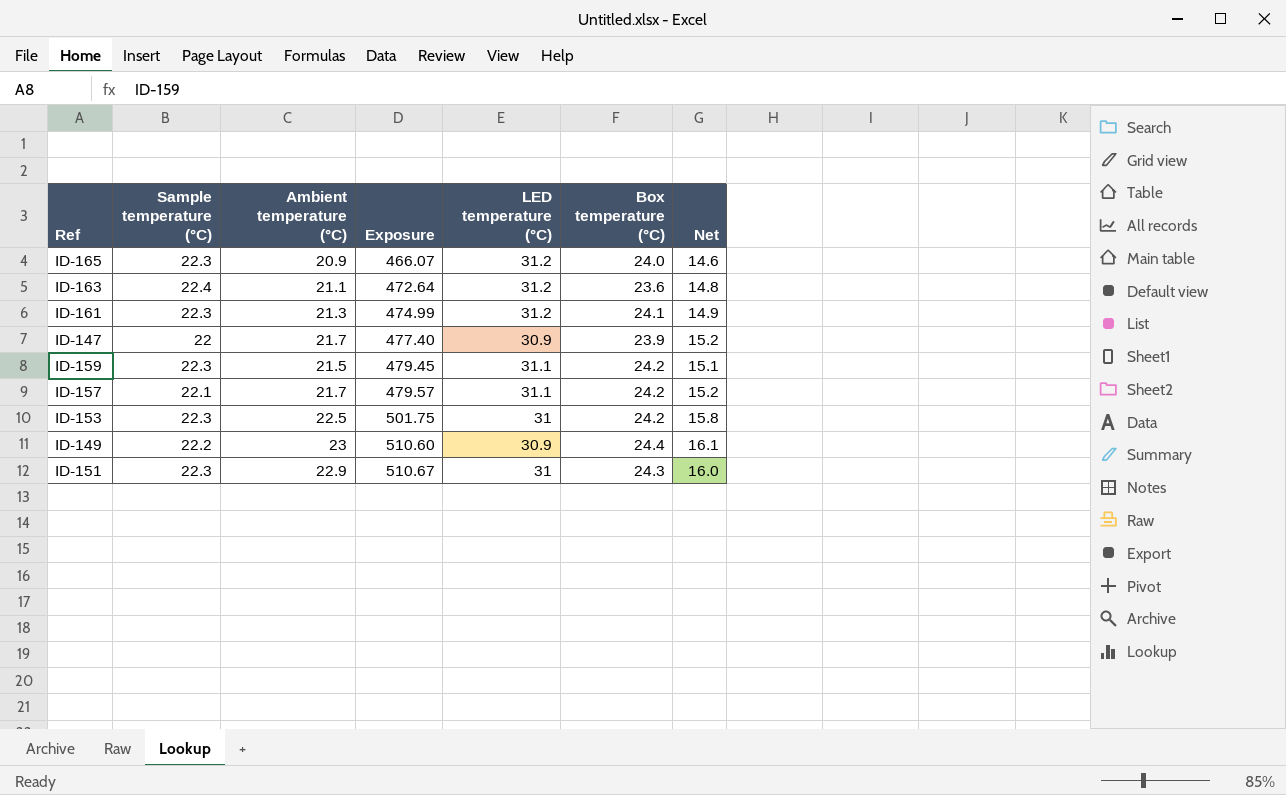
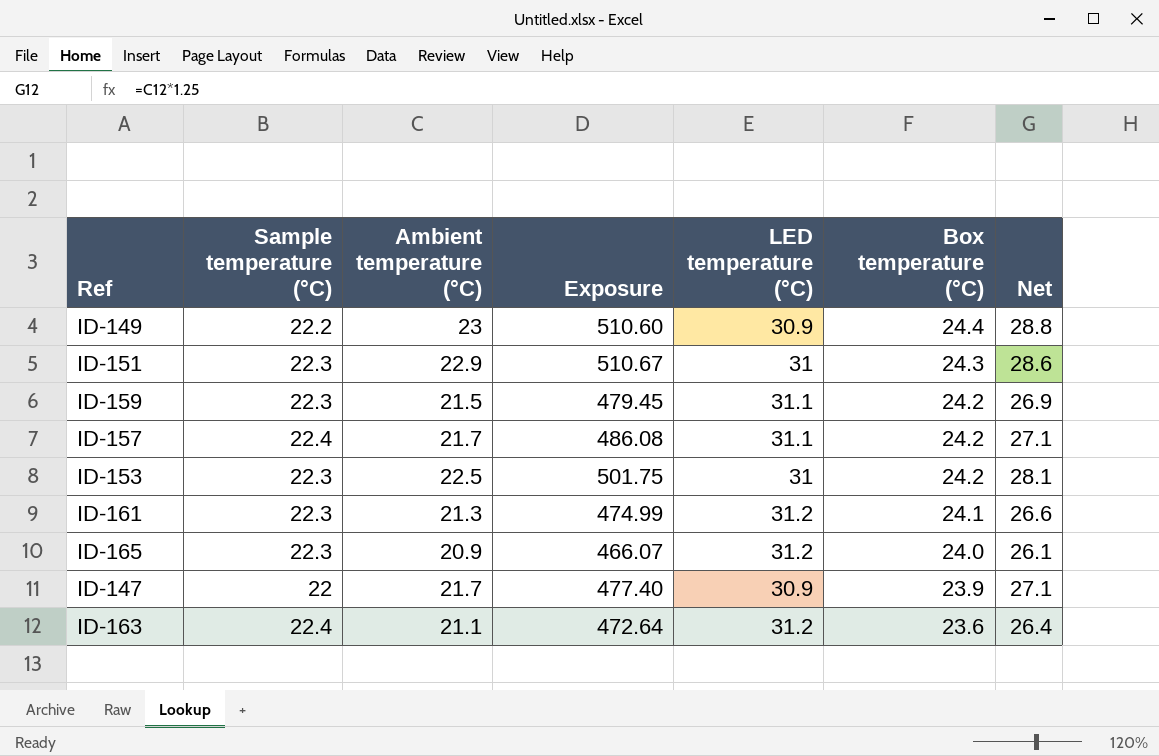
row order: Exposure ascending -> Box temperature (°C) descending
column Net | formula: [Ambient temperature (°C)] * 0.7 -> [Ambient temperature (°C)] * 1.25
ID-157 | Sample temperature (°C): 22.1 -> 22.4
ID-157 | Exposure: 479.57 -> 486.08

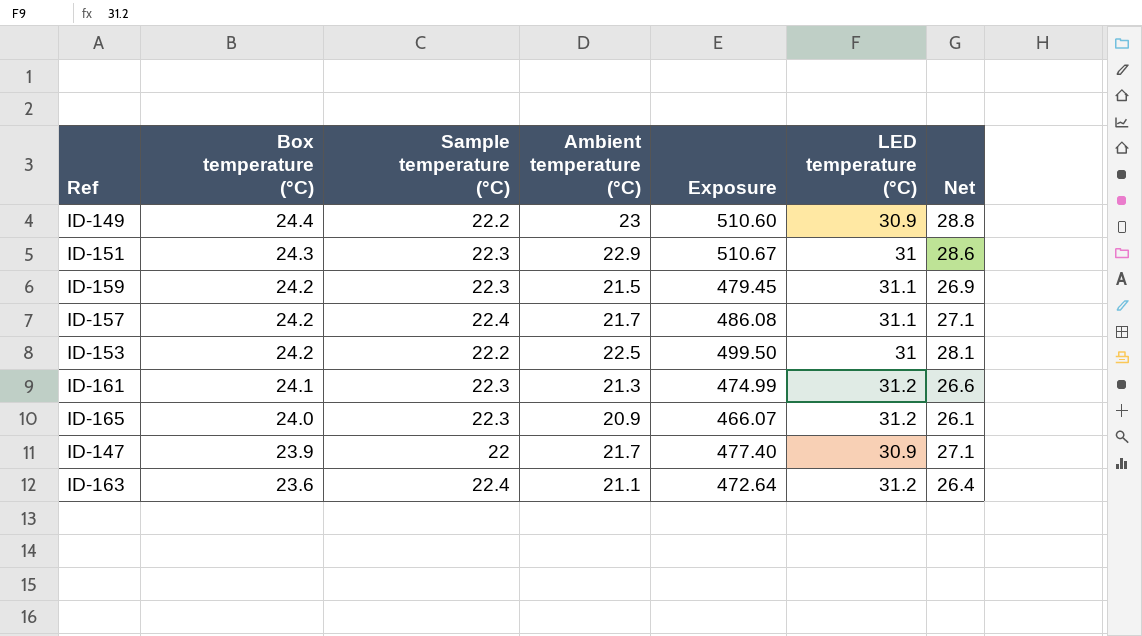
column Box temperature (°C) | position: 6 -> 2
ID-153 | Sample temperature (°C): 22.3 -> 22.2
ID-153 | Exposure: 501.75 -> 499.50

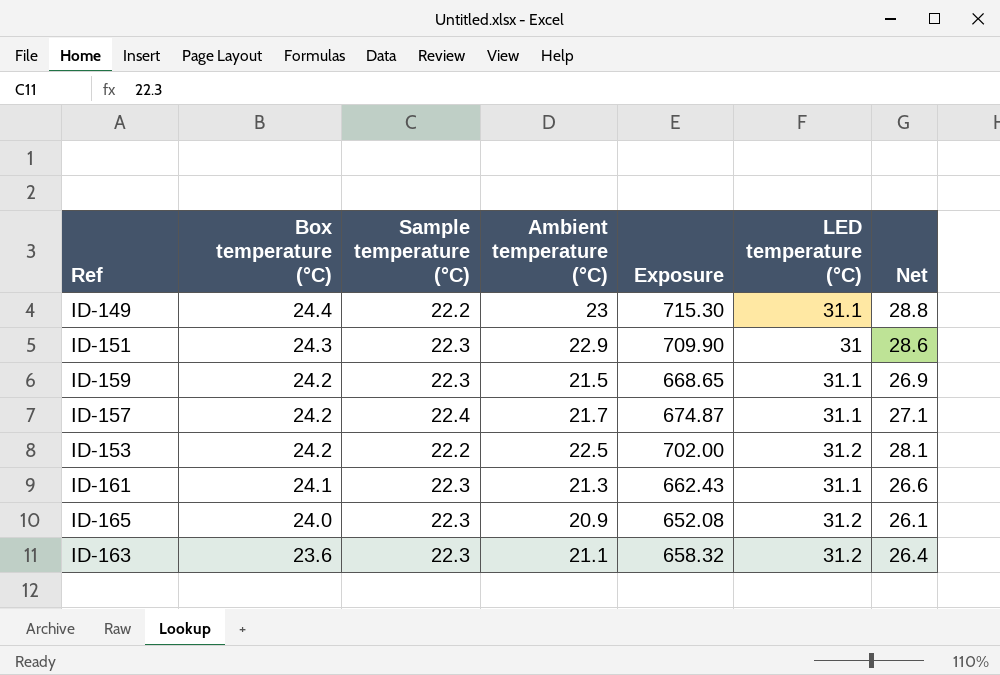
column Exposure | formula: [Sample temperature (°C)] * [Ambient temperature (°C)] -> [Ambient temperature (°C)] * [LED temperature (°C)]
row ID-147: 23.9 | 22 | 21.7 | 477.40 | 30.9 | 27.1 -> none
ID-149 | LED temperature (°C): 30.9 -> 31.1
ID-153 | LED temperature (°C): 31 -> 31.2
ID-161 | LED temperature (°C): 31.2 -> 31.1
ID-163 | Sample temperature (°C): 22.4 -> 22.3

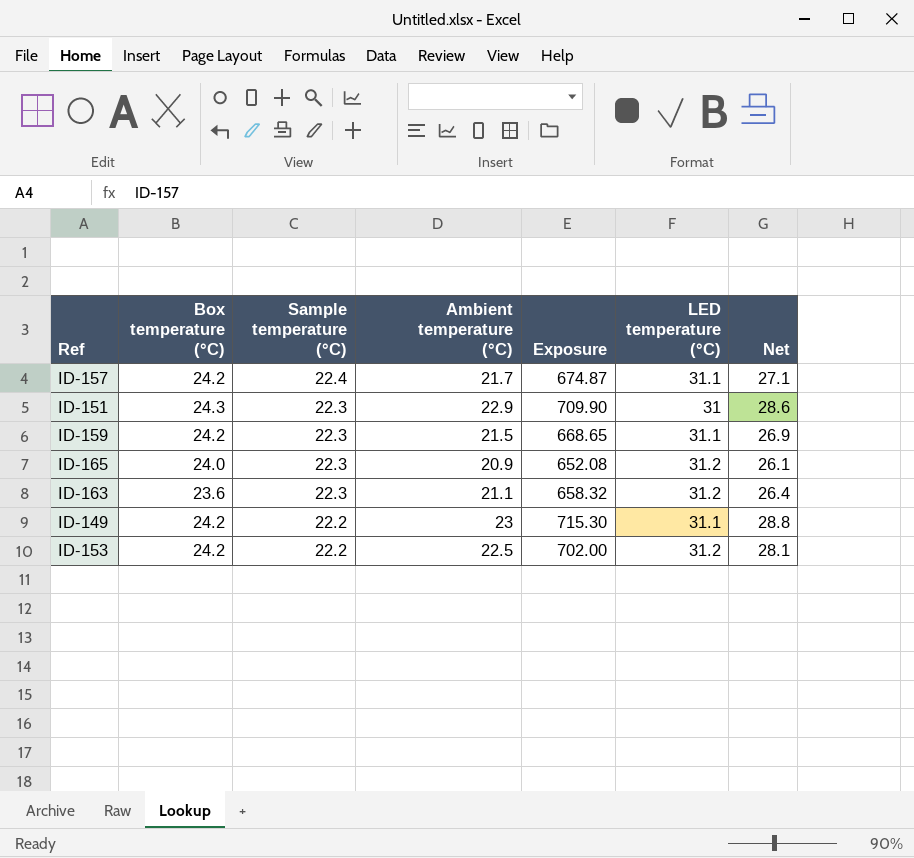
row order: Box temperature (°C) descending -> Sample temperature (°C) descending
row ID-161: 24.1 | 22.3 | 21.3 | 662.43 | 31.1 | 26.6 -> none
ID-149 | Box temperature (°C): 24.4 -> 24.2

